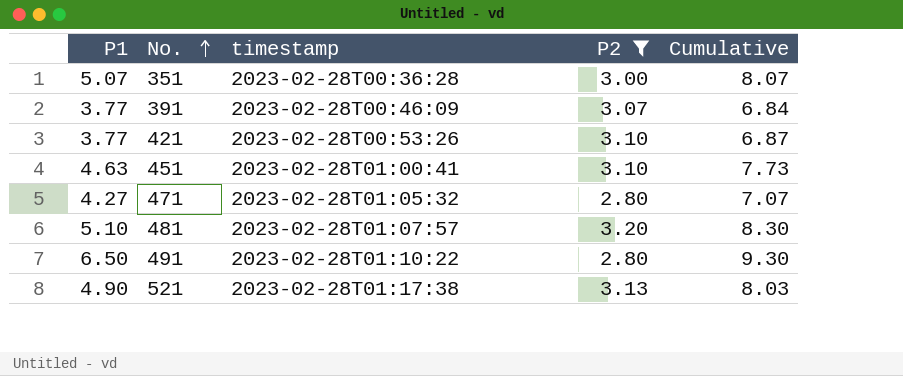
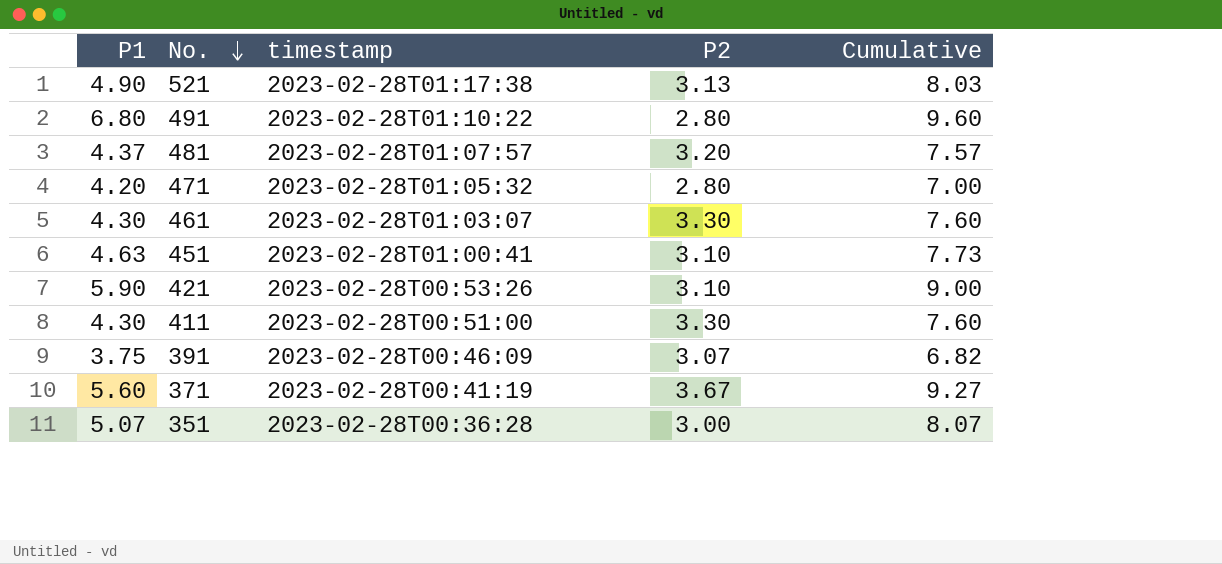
filter: P2 <= 3.20 -> none
row order: No. ascending -> No. descending
491 | P1: 6.50 -> 6.80
491 | Cumulative: 9.30 -> 9.60
481 | P1: 5.10 -> 4.37
481 | Cumulative: 8.30 -> 7.57
471 | P1: 4.27 -> 4.20
471 | Cumulative: 7.07 -> 7.00
421 | P1: 3.77 -> 5.90
421 | Cumulative: 6.87 -> 9.00
391 | P1: 3.77 -> 3.75
391 | Cumulative: 6.84 -> 6.82

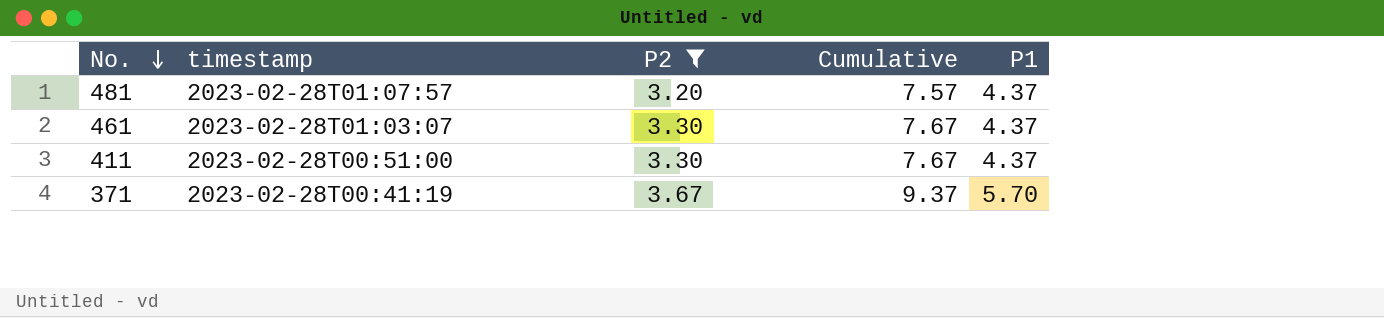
filter: none -> P2 >= 3.20
column P1 | position: 1 -> 5
461 | Cumulative: 7.60 -> 7.67
461 | P1: 4.30 -> 4.37
411 | Cumulative: 7.60 -> 7.67
411 | P1: 4.30 -> 4.37
371 | Cumulative: 9.27 -> 9.37
371 | P1: 5.60 -> 5.70

